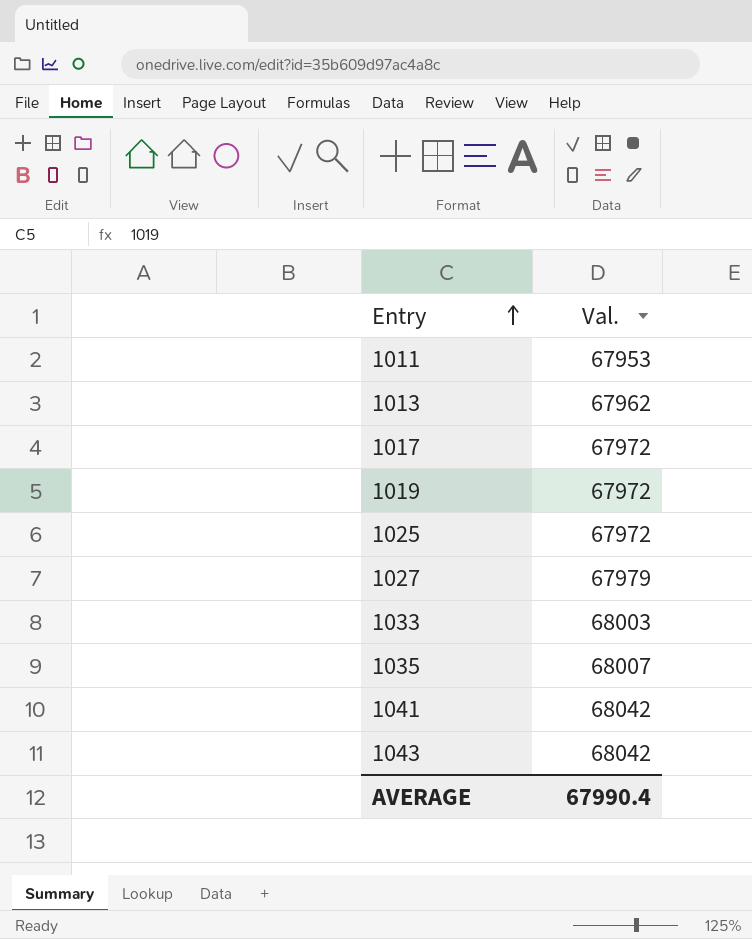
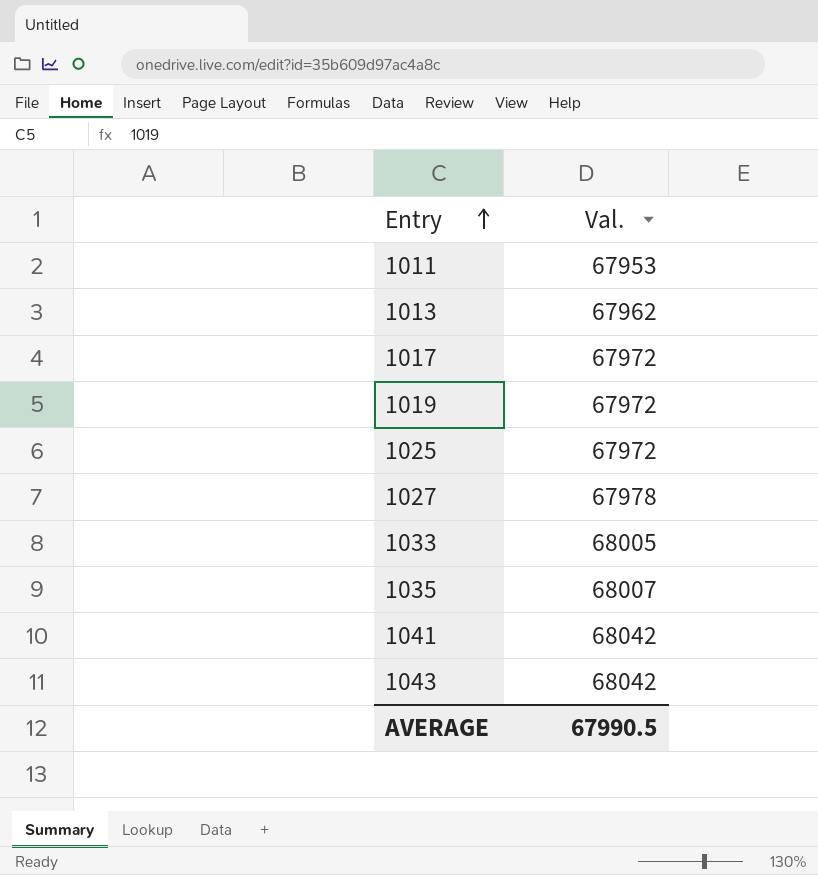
1027 | Val.: 67979 -> 67978
1033 | Val.: 68003 -> 68005
AVERAGE | Val.: 67990.4 -> 67990.5

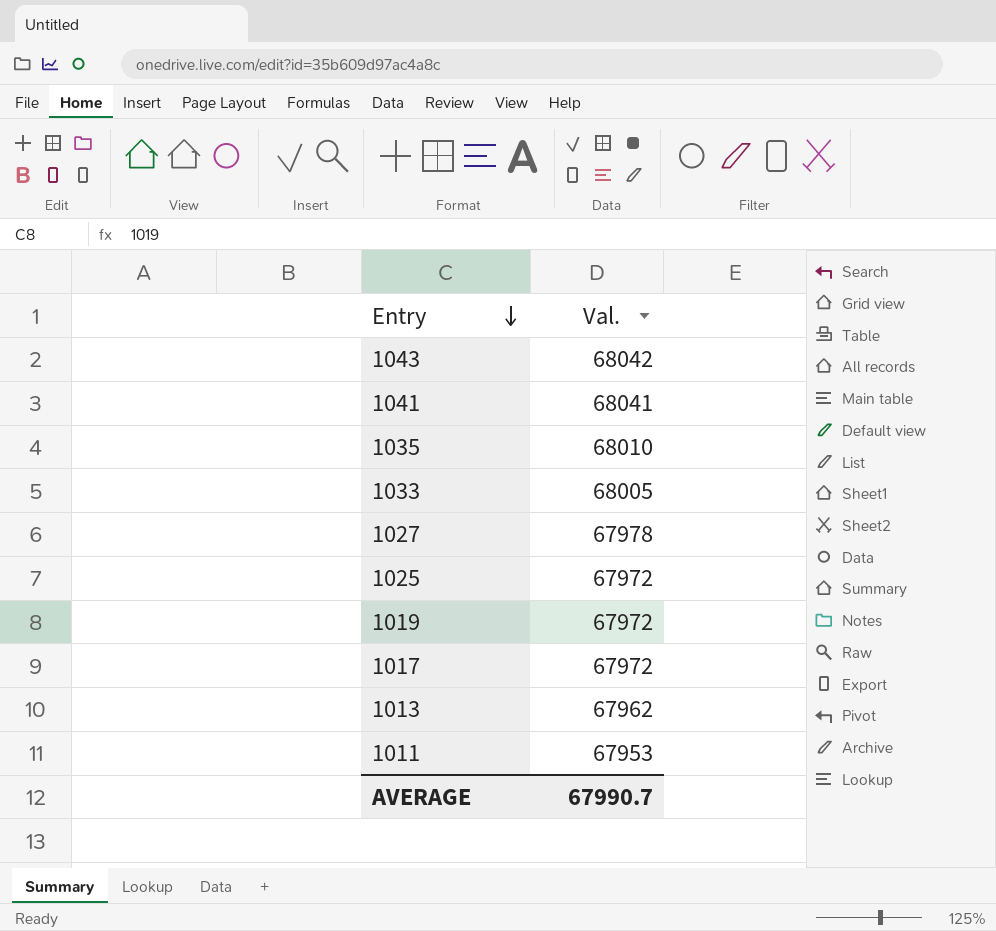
row order: Entry ascending -> Entry descending
1041 | Val.: 68042 -> 68041
1035 | Val.: 68007 -> 68010
AVERAGE | Val.: 67990.5 -> 67990.7

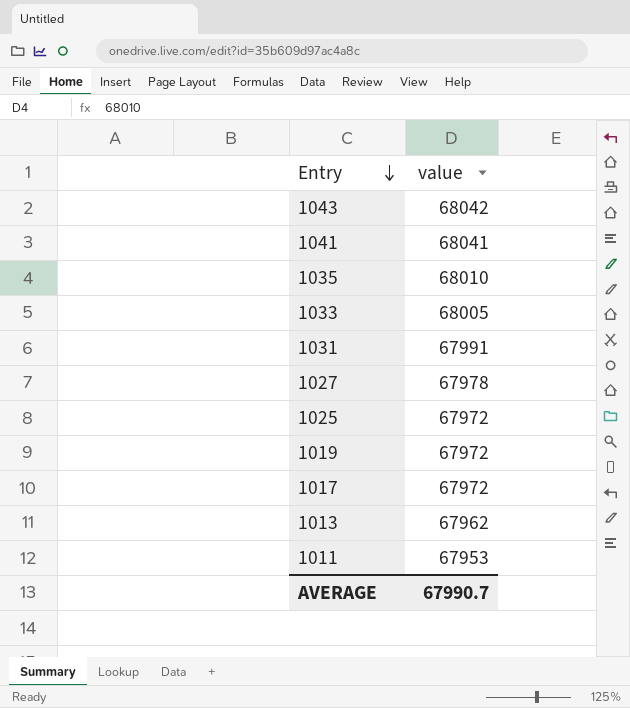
column name: Val. -> value
row 1031: none -> 67991

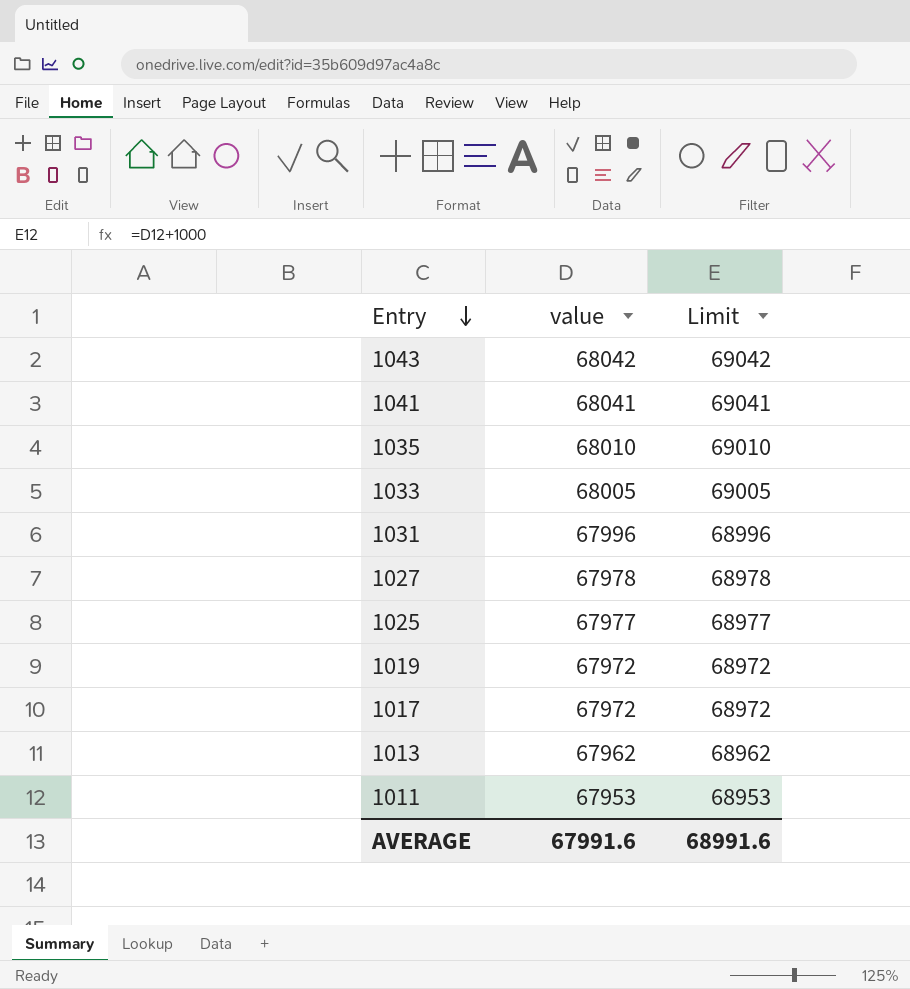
column Limit | formula: none -> [value] + 1000
1031 | value: 67991 -> 67996
1025 | value: 67972 -> 67977
AVERAGE | value: 67990.7 -> 67991.6

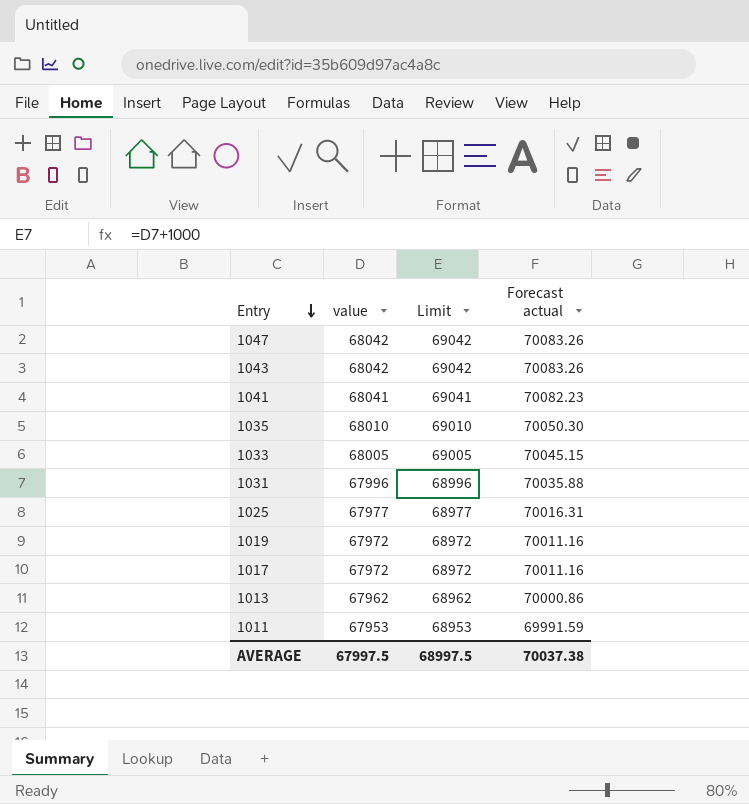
column Forecast actual | formula: none -> [value] * 1.03
row 1027: 67978 | 68978 -> none
row 1047: none -> 68042 | 69042 | 70083.26
AVERAGE | value: 67991.6 -> 67997.5
AVERAGE | Limit: 68991.6 -> 68997.5

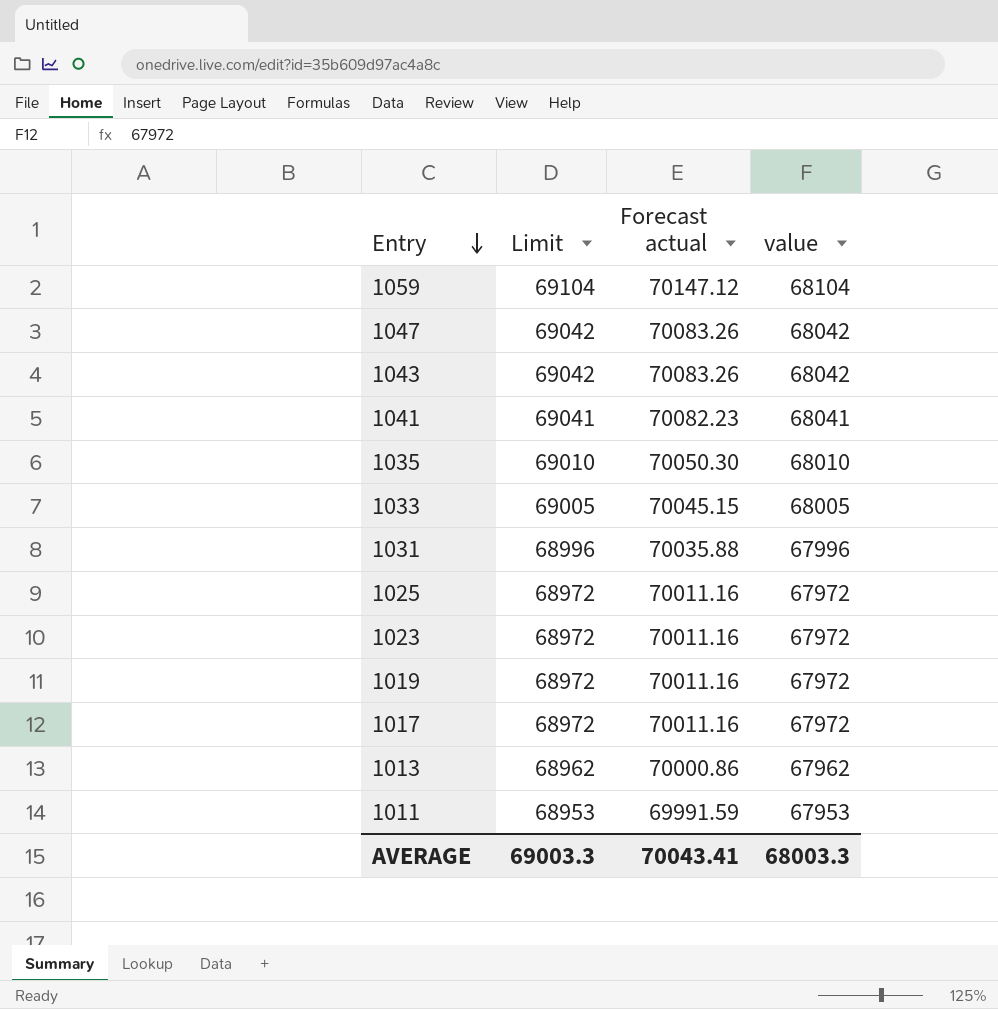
column value | position: 2 -> 4
row 1059: none -> 69104 | 70147.12 | 68104
1025 | Limit: 68977 -> 68972
1025 | Forecast actual: 70016.31 -> 70011.16
1025 | value: 67977 -> 67972
row 1023: none -> 68972 | 70011.16 | 67972
AVERAGE | Limit: 68997.5 -> 69003.3
AVERAGE | Forecast actual: 70037.38 -> 70043.41
AVERAGE | value: 67997.5 -> 68003.3

